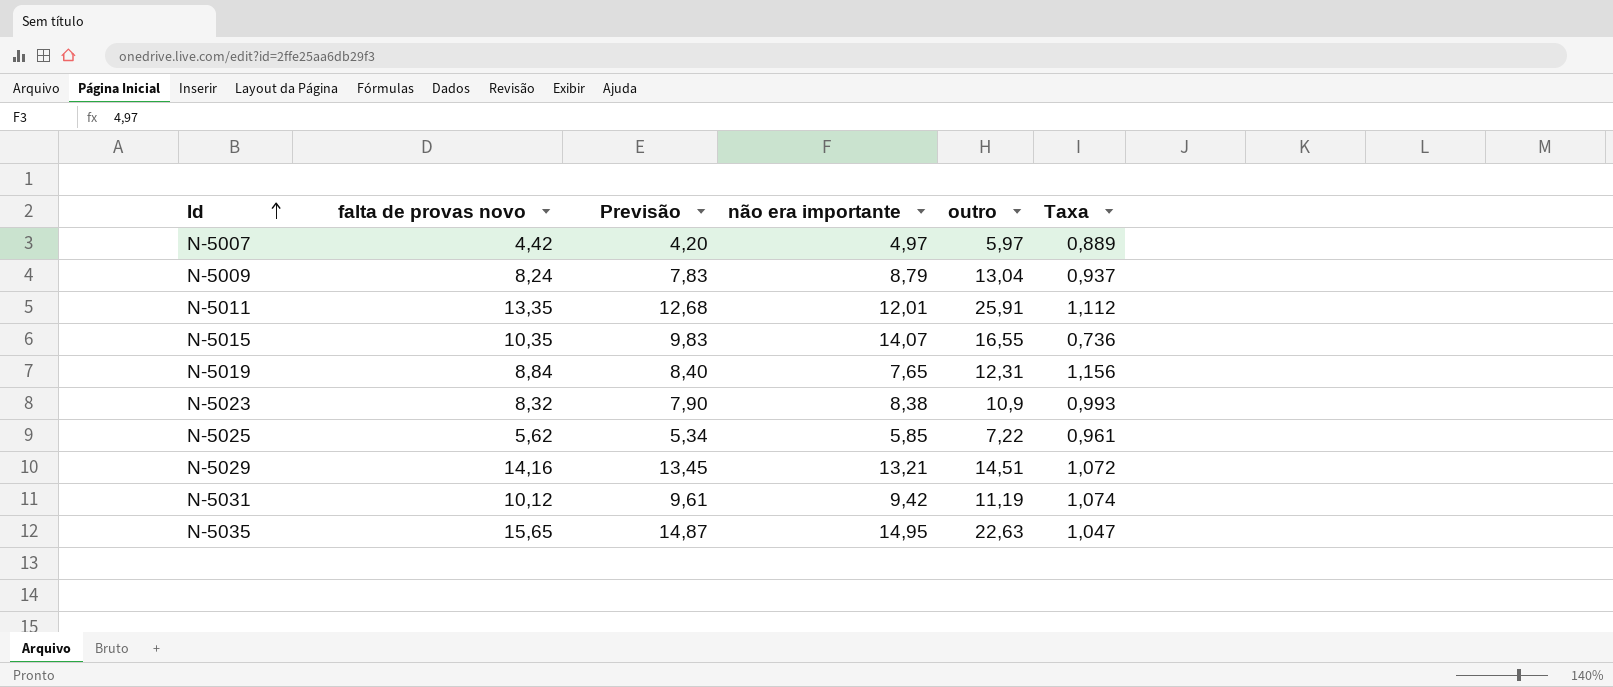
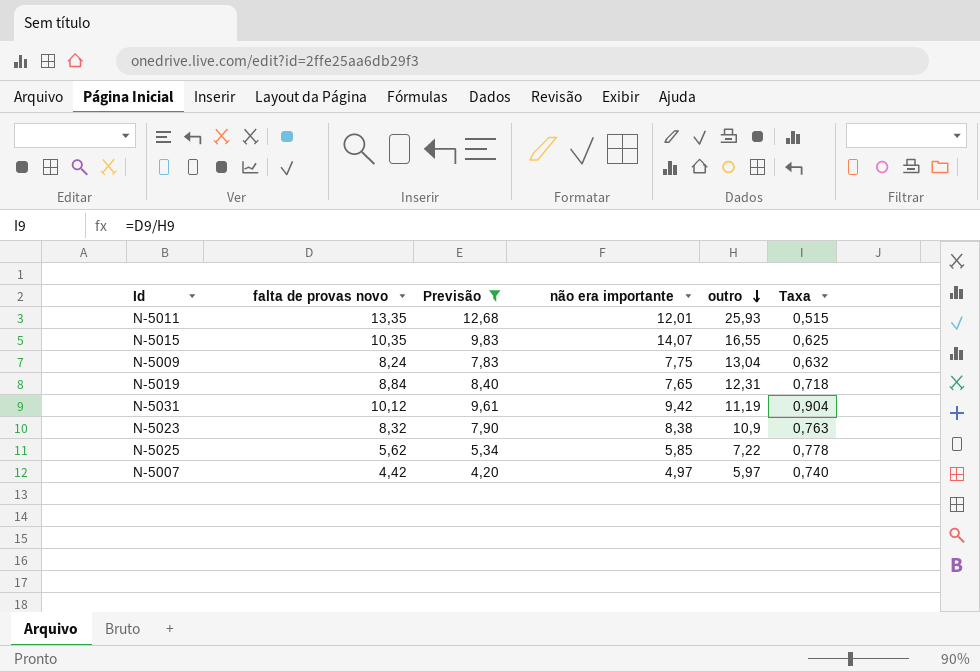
filter: none -> Previsão <= 12,68
row order: Id ascending -> outro descending
column Taxa | formula: [falta de provas novo] / [não era importante] -> [falta de provas novo] / [outro]
N-5011 | outro: 25,91 -> 25,93
N-5009 | não era importante: 8,79 -> 7,75

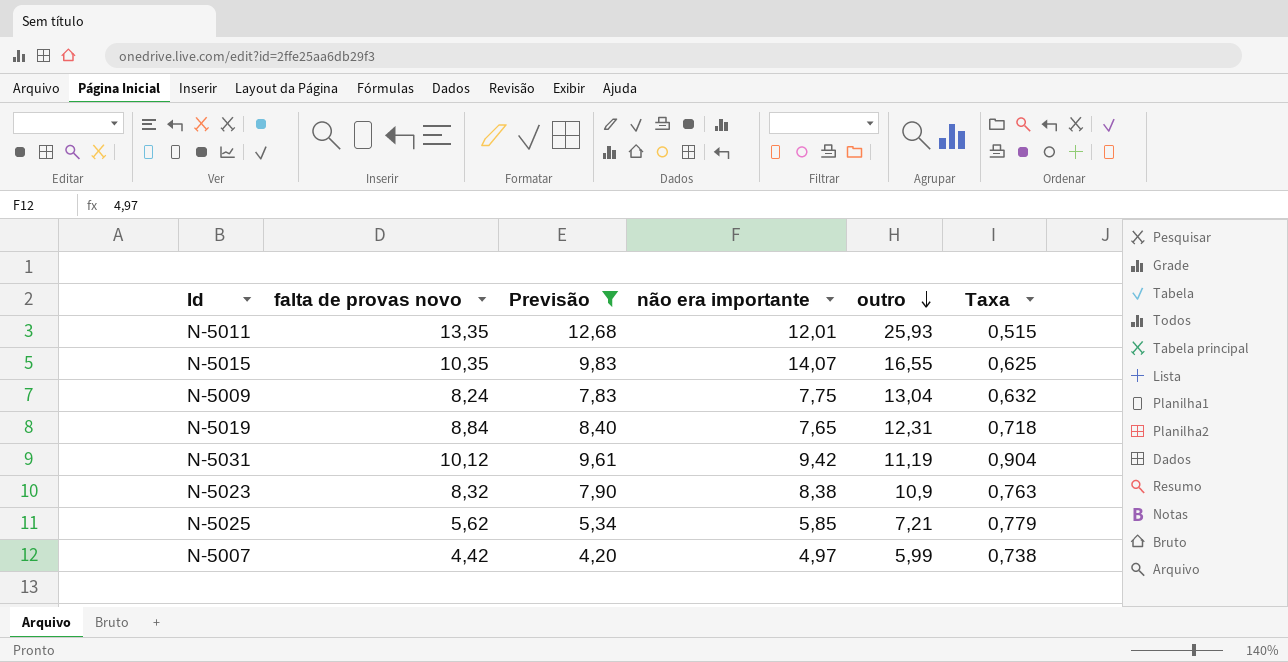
N-5025 | outro: 7,22 -> 7,21
N-5025 | Taxa: 0,778 -> 0,779
N-5007 | outro: 5,97 -> 5,99
N-5007 | Taxa: 0,740 -> 0,738

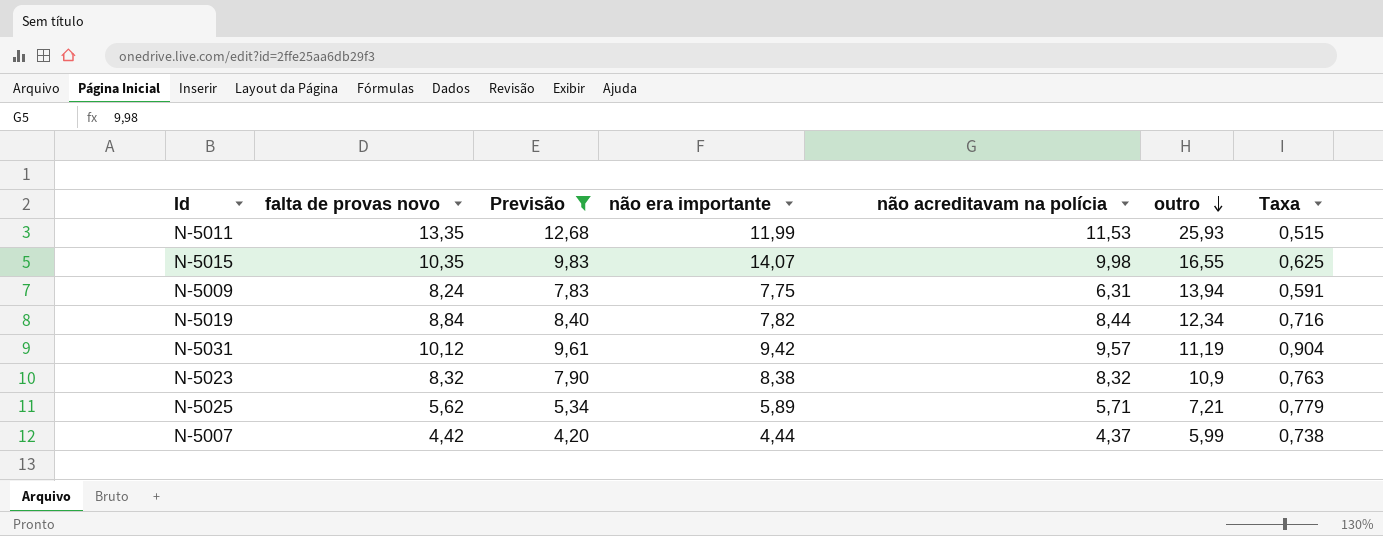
column não acreditavam na polícia | position: none -> 5
N-5011 | não era importante: 12,01 -> 11,99
N-5009 | outro: 13,04 -> 13,94
N-5009 | Taxa: 0,632 -> 0,591
N-5019 | não era importante: 7,65 -> 7,82
N-5019 | outro: 12,31 -> 12,34
N-5019 | Taxa: 0,718 -> 0,716
N-5025 | não era importante: 5,85 -> 5,89
N-5007 | não era importante: 4,97 -> 4,44

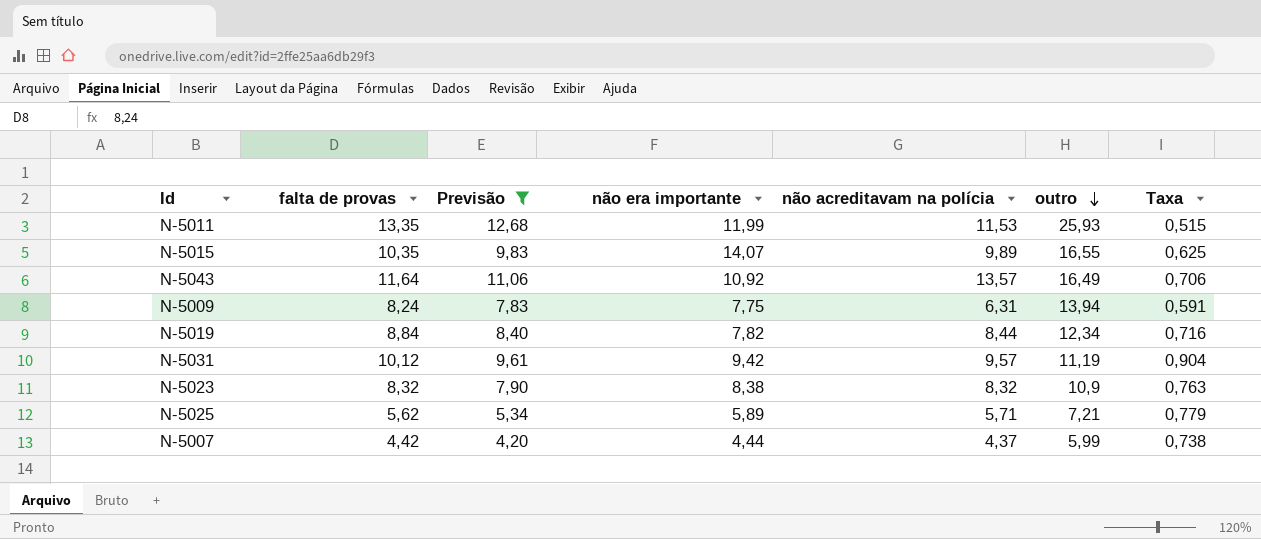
column name: falta de provas novo -> falta de provas
N-5015 | não acreditavam na polícia: 9,98 -> 9,89
row N-5043: none -> 11,64 | 11,06 | 10,92 | 13,57 | 16,49 | 0,706

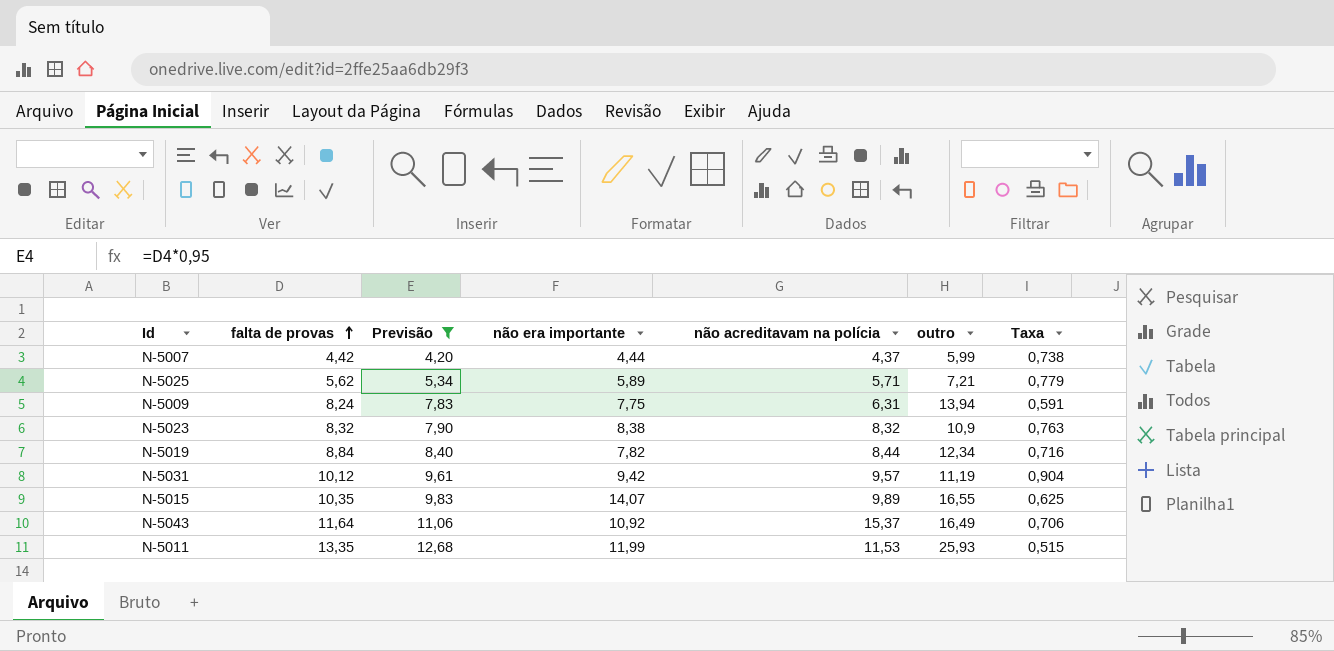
row order: outro descending -> falta de provas ascending
N-5043 | não acreditavam na polícia: 13,57 -> 15,37

